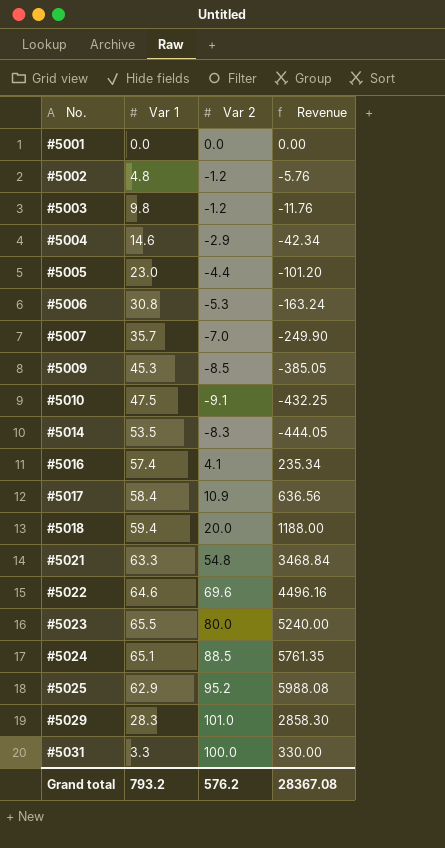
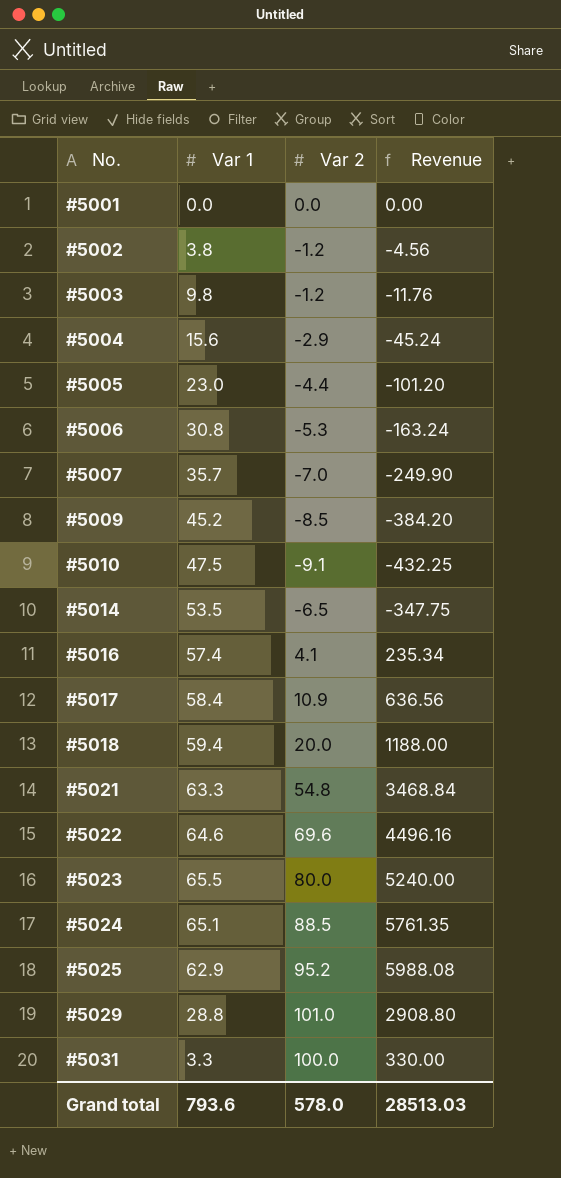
#5002 | Var 1: 4.8 -> 3.8
#5002 | Revenue: -5.76 -> -4.56
#5004 | Var 1: 14.6 -> 15.6
#5004 | Revenue: -42.34 -> -45.24
#5009 | Var 1: 45.3 -> 45.2
#5009 | Revenue: -385.05 -> -384.20
#5014 | Var 2: -8.3 -> -6.5
#5014 | Revenue: -444.05 -> -347.75
#5029 | Var 1: 28.3 -> 28.8
#5029 | Revenue: 2858.30 -> 2908.80
Grand total | Var 1: 793.2 -> 793.6
Grand total | Var 2: 576.2 -> 578.0
Grand total | Revenue: 28367.08 -> 28513.03

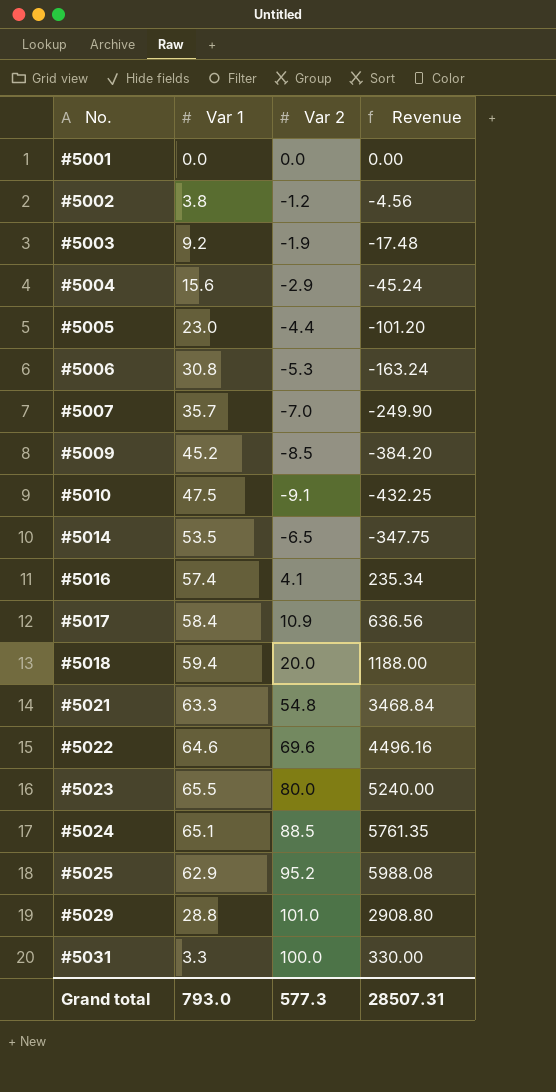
#5003 | Var 1: 9.8 -> 9.2
#5003 | Var 2: -1.2 -> -1.9
#5003 | Revenue: -11.76 -> -17.48
Grand total | Var 1: 793.6 -> 793.0
Grand total | Var 2: 578.0 -> 577.3
Grand total | Revenue: 28513.03 -> 28507.31

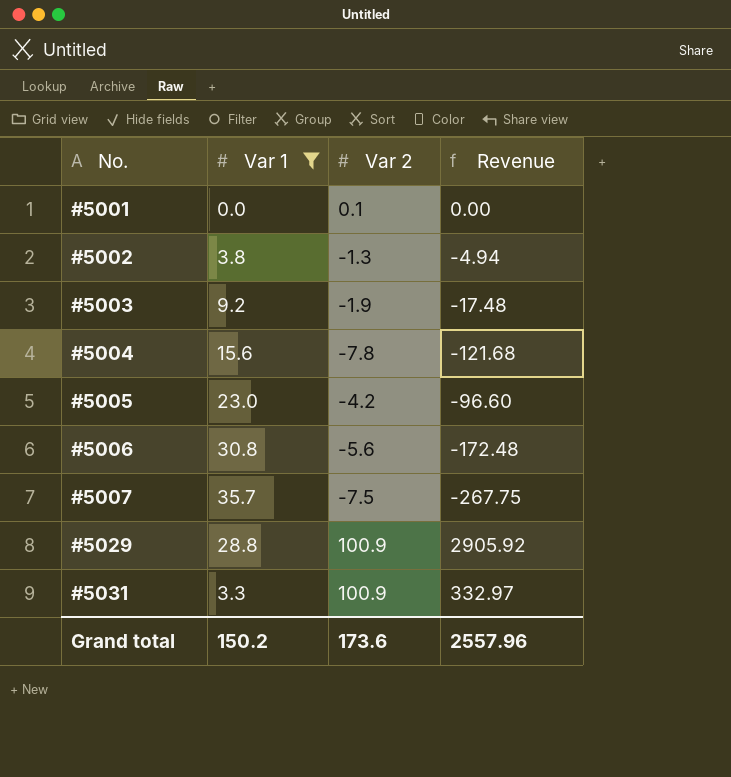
filter: none -> Var 1 <= 35.7
#5001 | Var 2: 0.0 -> 0.1
#5002 | Var 2: -1.2 -> -1.3
#5002 | Revenue: -4.56 -> -4.94
#5004 | Var 2: -2.9 -> -7.8
#5004 | Revenue: -45.24 -> -121.68
#5005 | Var 2: -4.4 -> -4.2
#5005 | Revenue: -101.20 -> -96.60
#5006 | Var 2: -5.3 -> -5.6
#5006 | Revenue: -163.24 -> -172.48
#5007 | Var 2: -7.0 -> -7.5
#5007 | Revenue: -249.90 -> -267.75
#5029 | Var 2: 101.0 -> 100.9
#5029 | Revenue: 2908.80 -> 2905.92
#5031 | Var 2: 100.0 -> 100.9
#5031 | Revenue: 330.00 -> 332.97
Grand total | Var 1: 793.0 -> 150.2
Grand total | Var 2: 577.3 -> 173.6
Grand total | Revenue: 28507.31 -> 2557.96

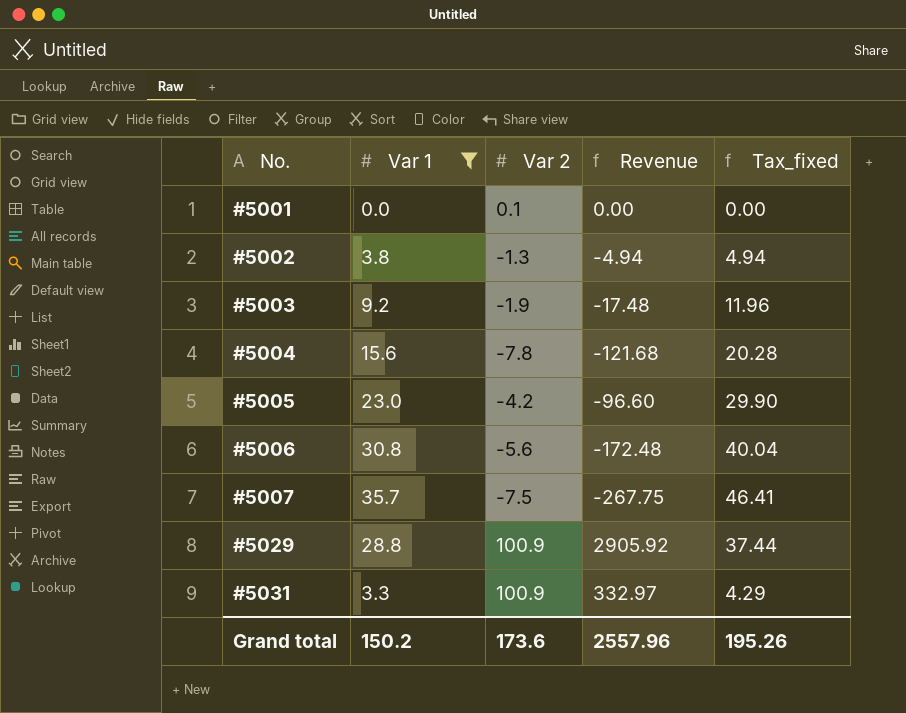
column Tax_fixed | formula: none -> [Var 1] * 1.3

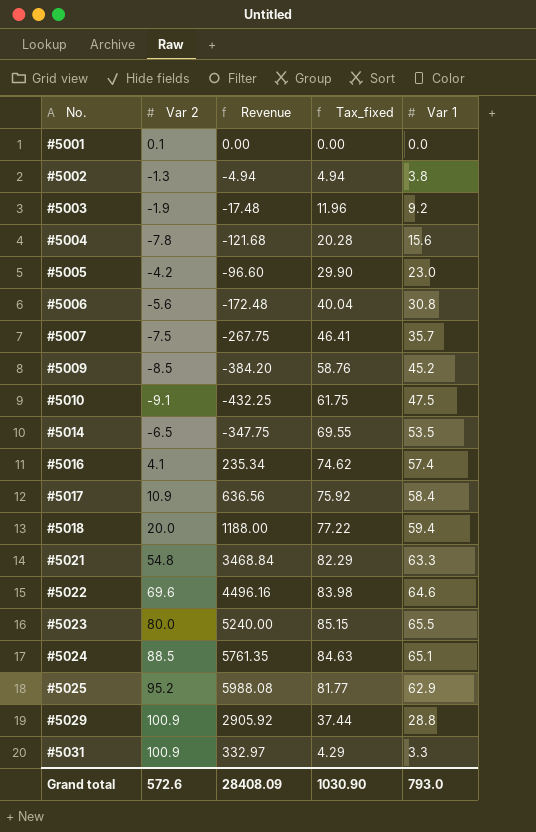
filter: Var 1 <= 35.7 -> none
column Var 1 | position: 2 -> 5
Grand total | Var 2: 173.6 -> 572.6
Grand total | Revenue: 2557.96 -> 28408.09
Grand total | Tax_fixed: 195.26 -> 1030.90
Grand total | Var 1: 150.2 -> 793.0

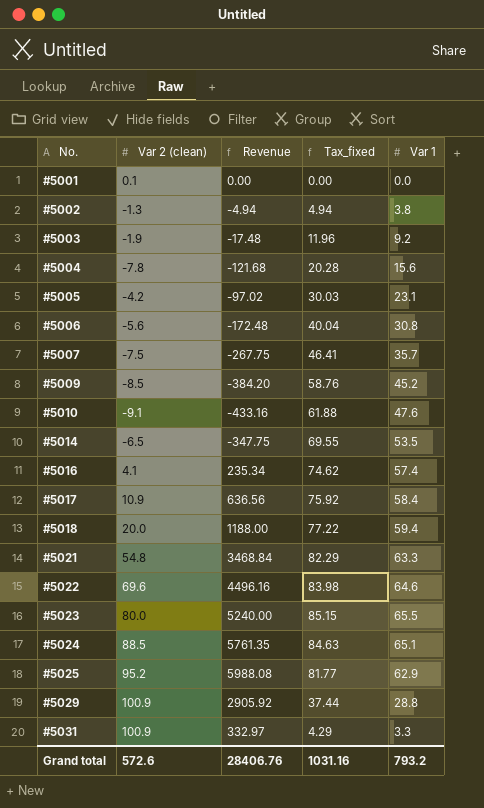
column name: Var 2 -> Var 2 (clean)
#5005 | Revenue: -96.60 -> -97.02
#5005 | Tax_fixed: 29.90 -> 30.03
#5005 | Var 1: 23.0 -> 23.1
#5010 | Revenue: -432.25 -> -433.16
#5010 | Tax_fixed: 61.75 -> 61.88
#5010 | Var 1: 47.5 -> 47.6
Grand total | Revenue: 28408.09 -> 28406.76
Grand total | Tax_fixed: 1030.90 -> 1031.16
Grand total | Var 1: 793.0 -> 793.2

